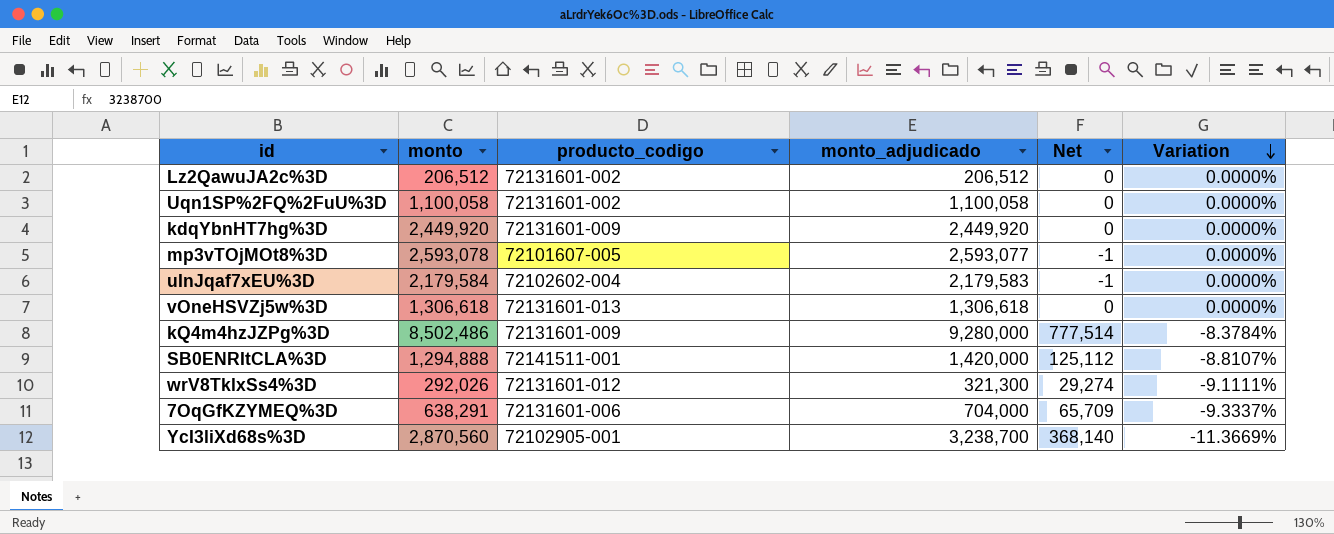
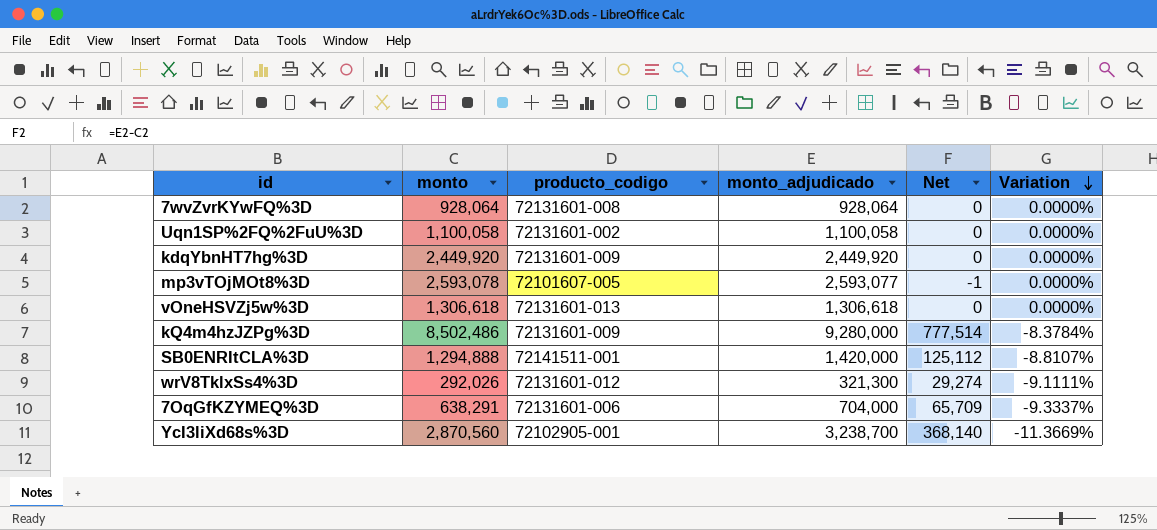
row Lz2QawuJA2c%3D: 206,512 | 72131601-002 | 206,512 | 0 | 0.0000% -> none
row uInJqaf7xEU%3D: 2,179,584 | 72102602-004 | 2,179,583 | -1 | 0.0000% -> none
row 7wvZvrKYwFQ%3D: none -> 928,064 | 72131601-008 | 928,064 | 0 | 0.0000%

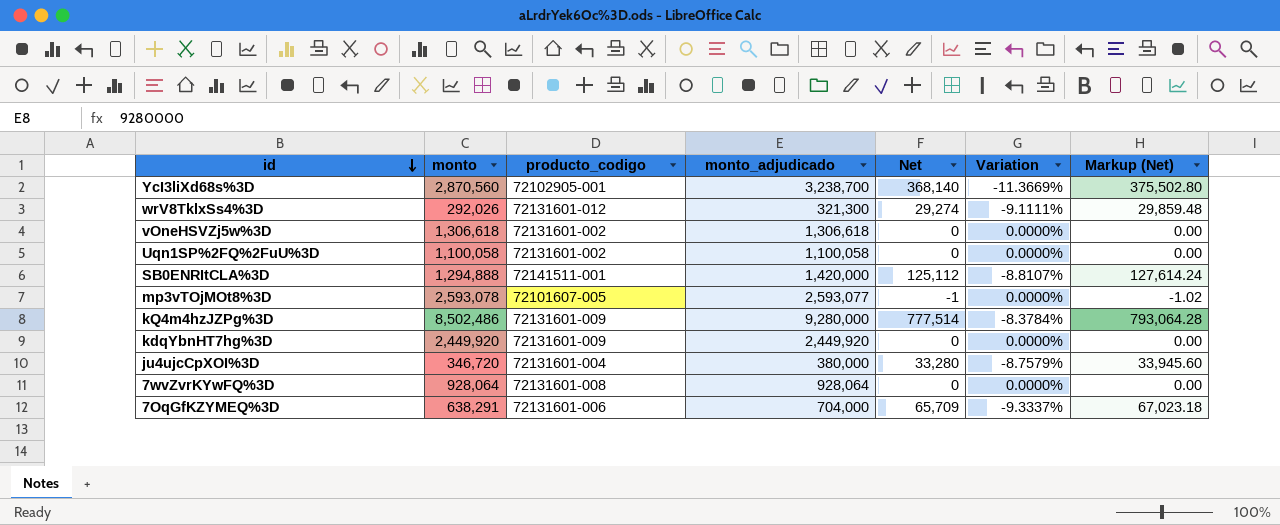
row order: Variation descending -> id descending
column Markup (Net) | formula: none -> [Net] * 1.02
vOneHSVZj5w%3D | producto_codigo: 72131601-013 -> 72131601-002
row ju4ujcCpXOI%3D: none -> 346,720 | 72131601-004 | 380,000 | 33,280 | -8.7579% | 33,945.60

